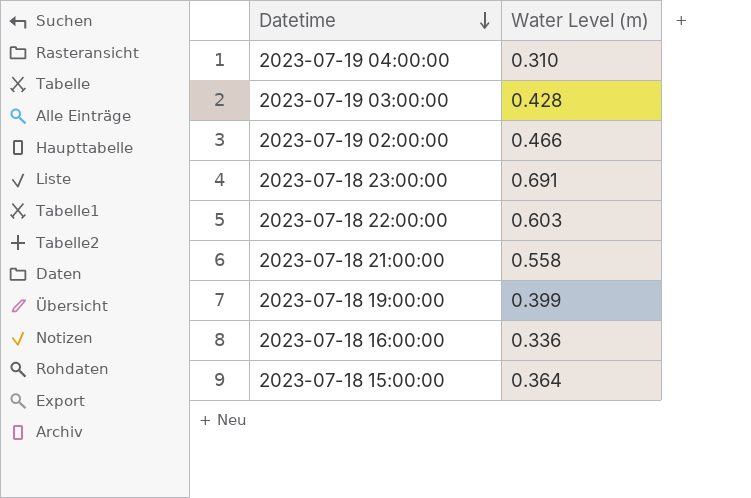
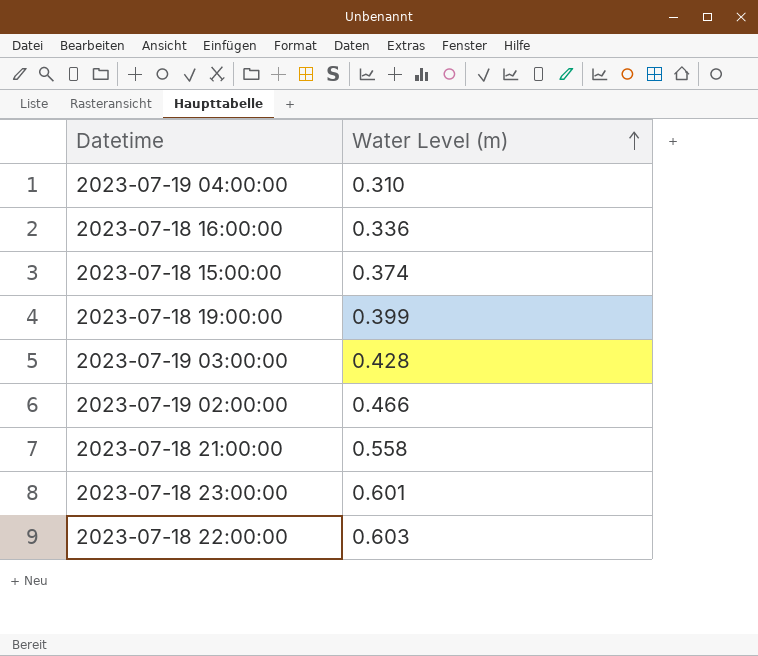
row order: Datetime descending -> Water Level (m) ascending
2023-07-18 15:00:00 | Water Level (m): 0.364 -> 0.374
2023-07-18 23:00:00 | Water Level (m): 0.691 -> 0.601

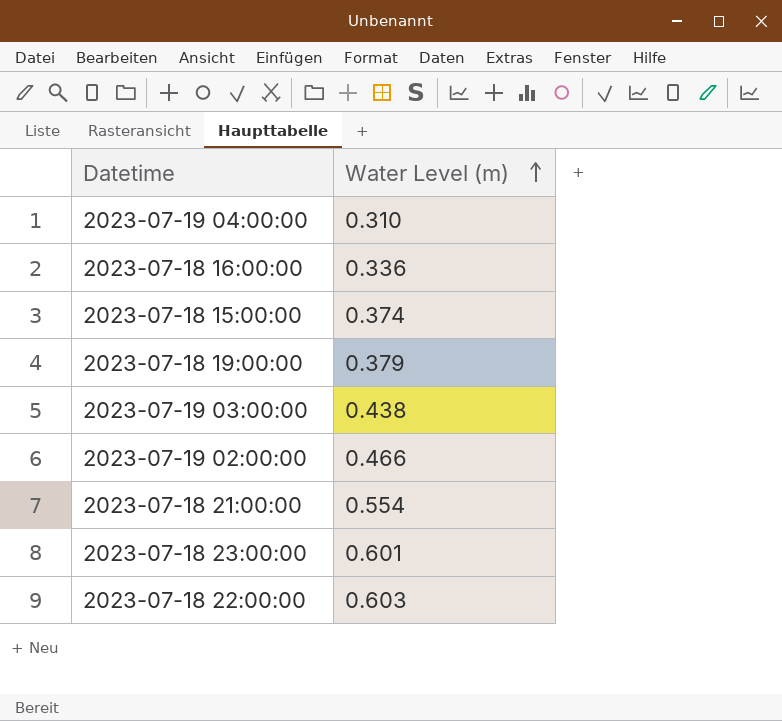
2023-07-18 19:00:00 | Water Level (m): 0.399 -> 0.379
2023-07-19 03:00:00 | Water Level (m): 0.428 -> 0.438
2023-07-18 21:00:00 | Water Level (m): 0.558 -> 0.554

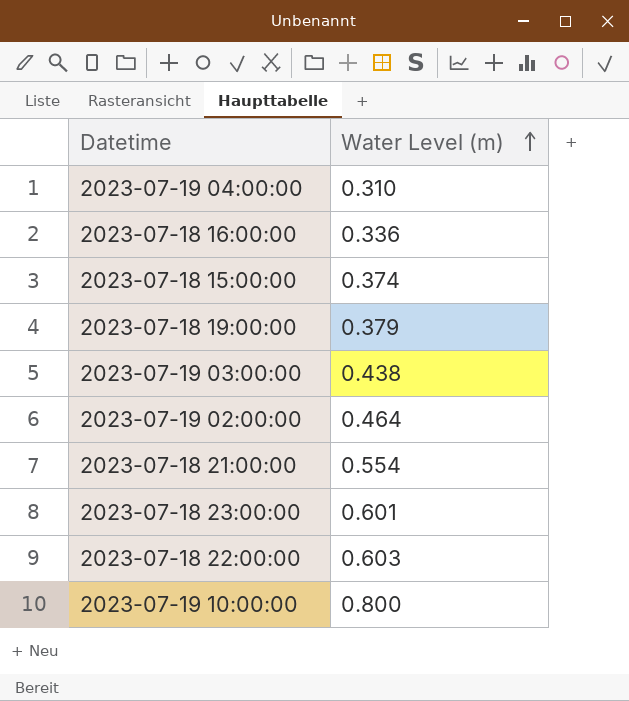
2023-07-19 02:00:00 | Water Level (m): 0.466 -> 0.464
row 2023-07-19 10:00:00: none -> 0.800

